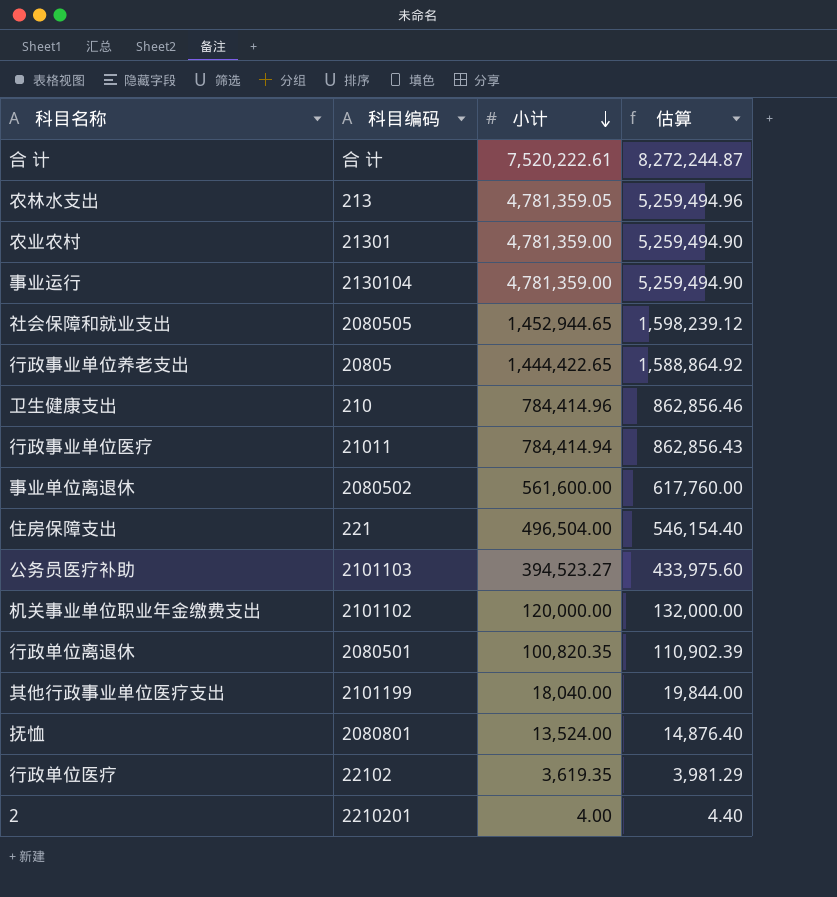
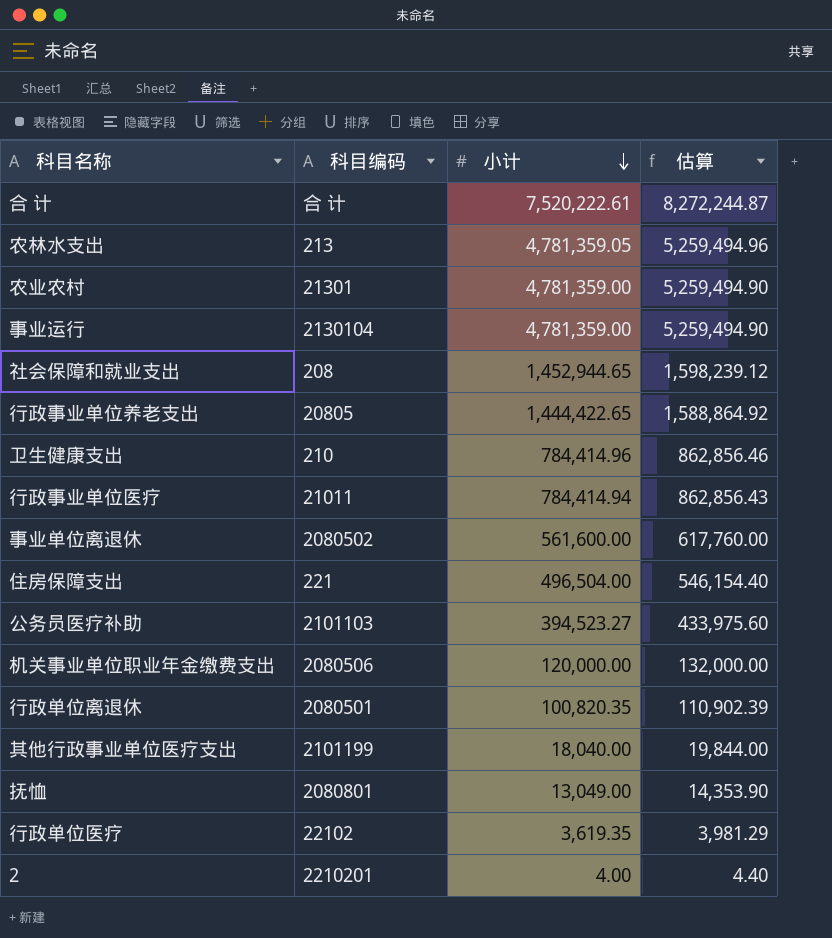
社会保障和就业支出 | 科目编码: 2080505 -> 208
机关事业单位职业年金缴费支出 | 科目编码: 2101102 -> 2080506
抚恤 | 小计: 13,524.00 -> 13,049.00
抚恤 | 估算: 14,876.40 -> 14,353.90

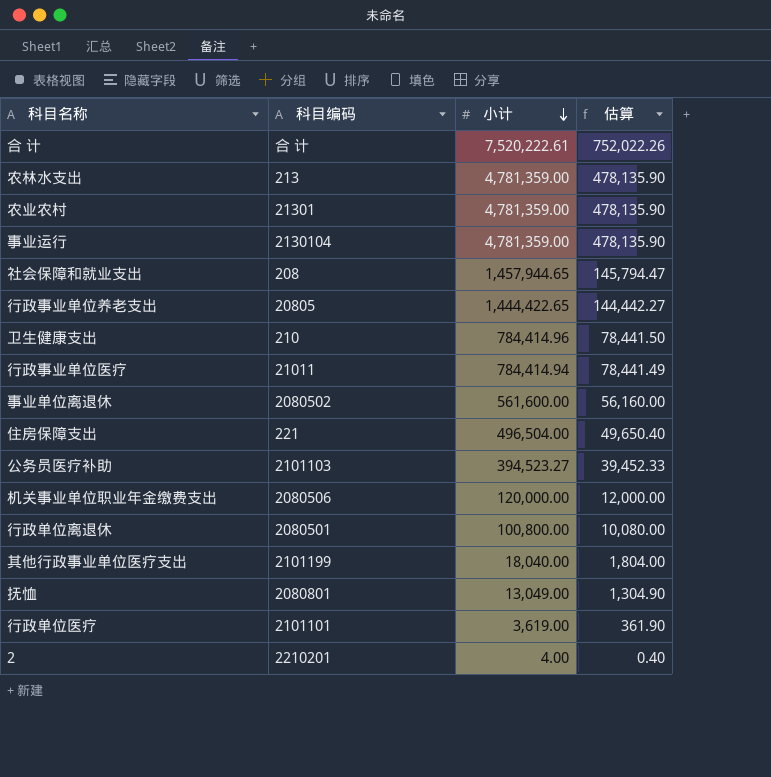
column 估算 | formula: [小计] * 1.1 -> [小计] * 0.1
农林水支出 | 小计: 4,781,359.05 -> 4,781,359.00
社会保障和就业支出 | 小计: 1,452,944.65 -> 1,457,944.65
行政单位离退休 | 小计: 100,820.35 -> 100,800.00
行政单位医疗 | 科目编码: 22102 -> 2101101
行政单位医疗 | 小计: 3,619.35 -> 3,619.00

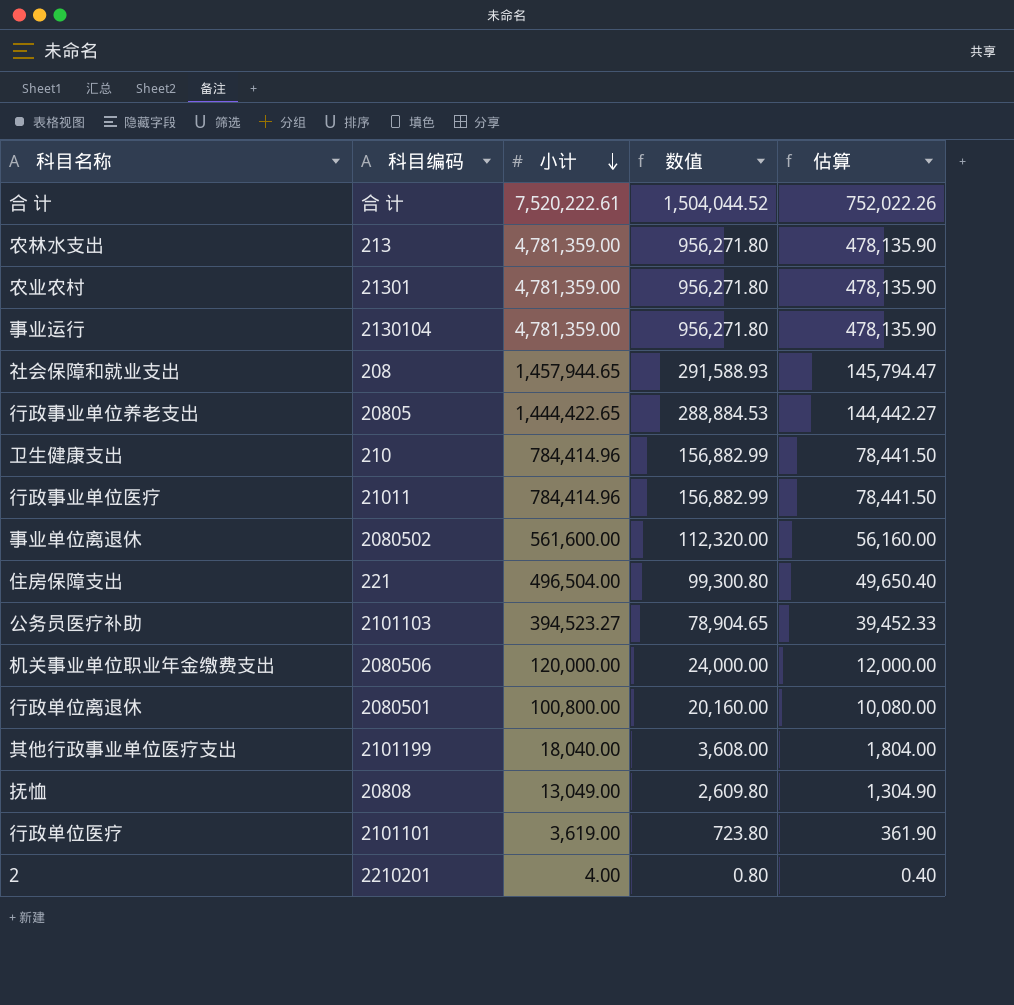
column 数值 | formula: none -> [小计] * 0.2
行政事业单位医疗 | 小计: 784,414.94 -> 784,414.96
行政事业单位医疗 | 估算: 78,441.49 -> 78,441.50
抚恤 | 科目编码: 2080801 -> 20808

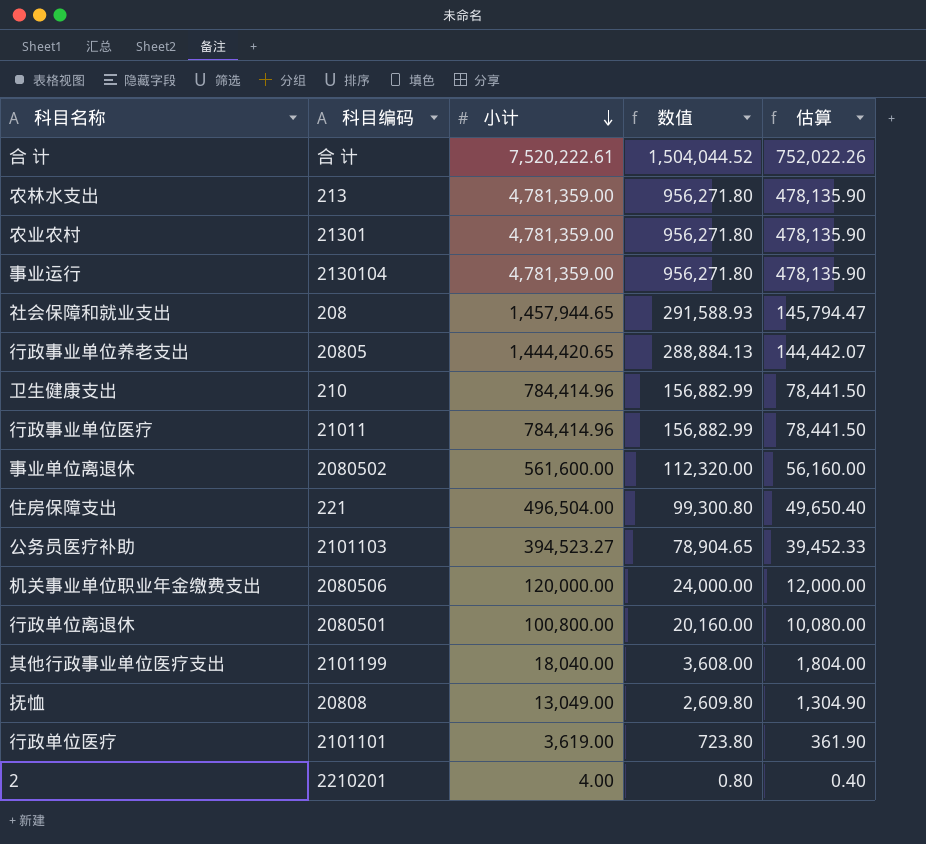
行政事业单位养老支出 | 小计: 1,444,422.65 -> 1,444,420.65
行政事业单位养老支出 | 数值: 288,884.53 -> 288,884.13
行政事业单位养老支出 | 估算: 144,442.27 -> 144,442.07

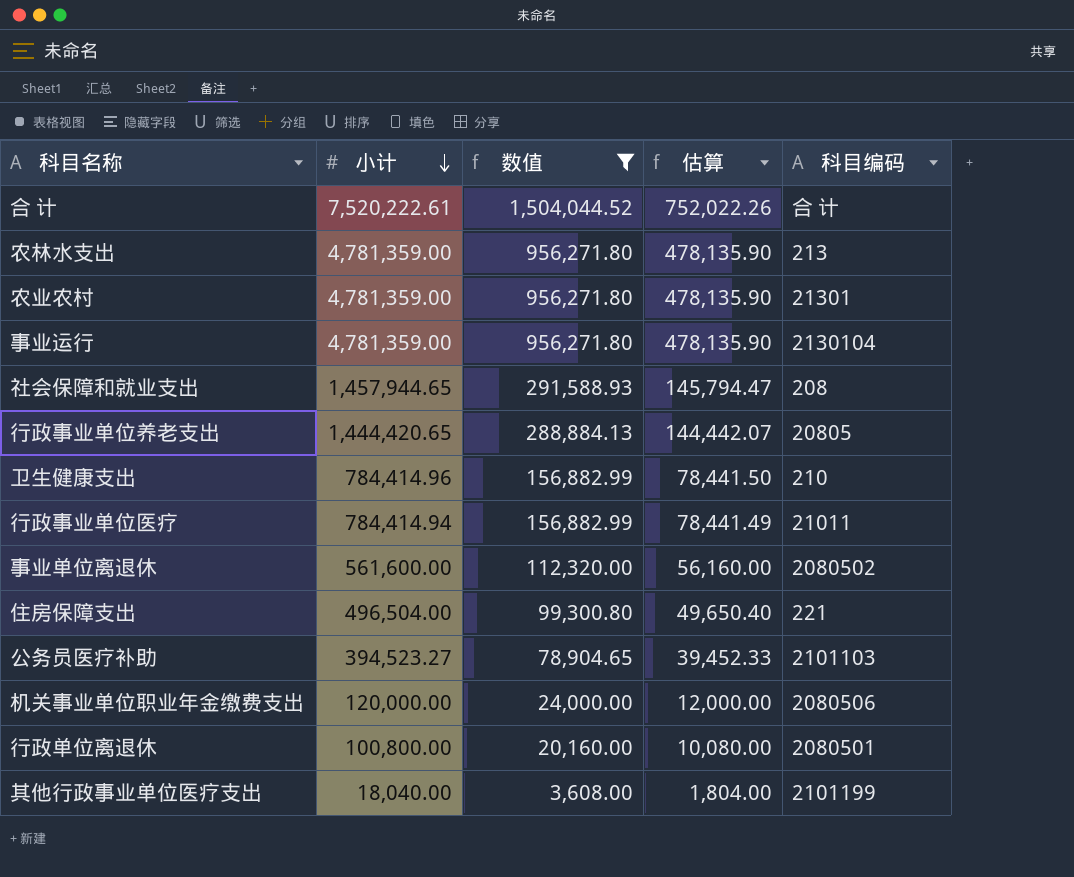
filter: none -> 数值 >= 3,608.00
column 科目编码 | position: 2 -> 5
行政事业单位医疗 | 小计: 784,414.96 -> 784,414.94
行政事业单位医疗 | 估算: 78,441.50 -> 78,441.49

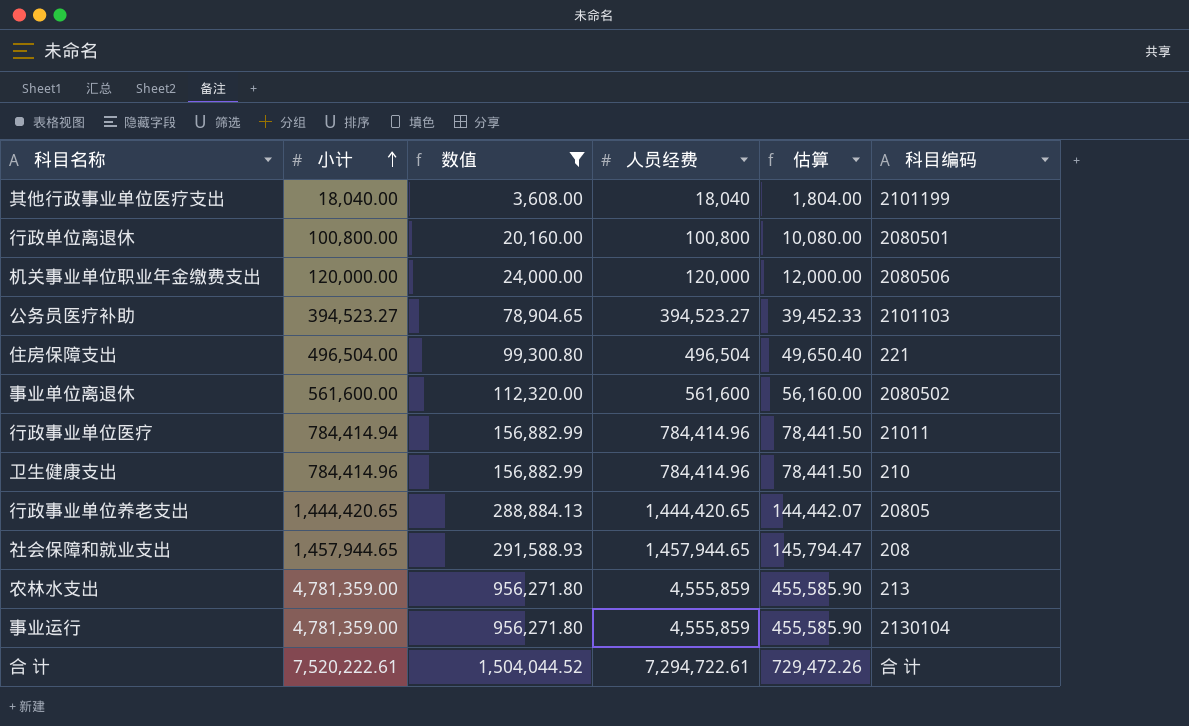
row order: 小计 descending -> 小计 ascending
column 人员经费 | position: none -> 4
column 估算 | formula: [小计] * 0.1 -> [人员经费] * 0.1
row 农业农村: 4,781,359.00 | 956,271.80 | 478,135.90 | 21301 -> none

